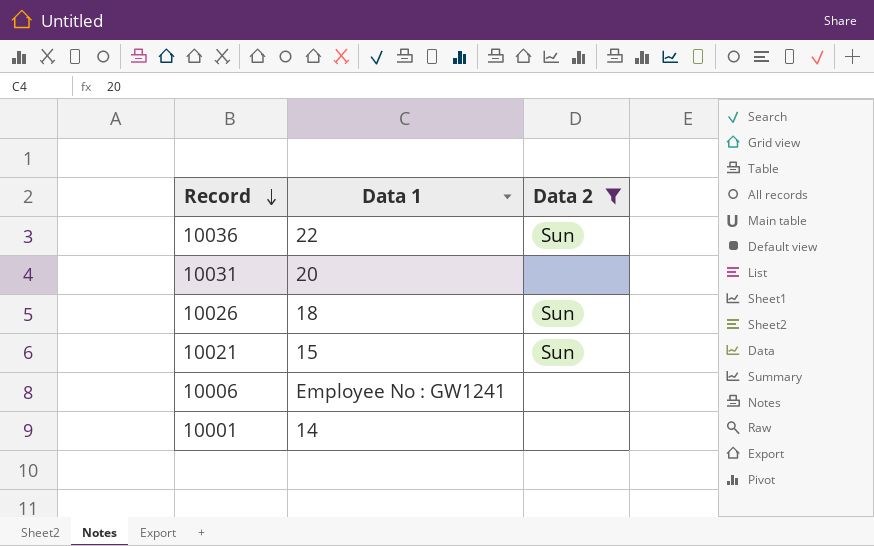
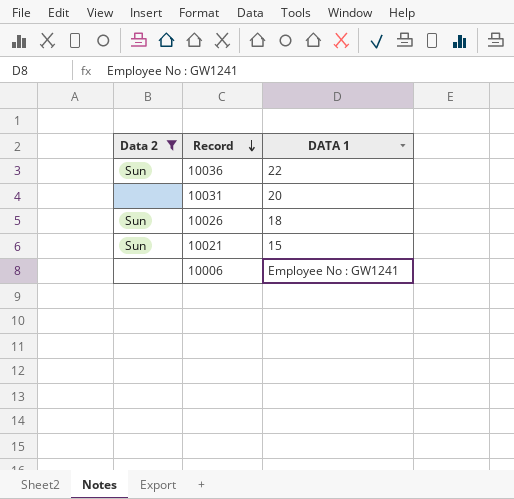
column Data 2 | position: 3 -> 1
column name: Data 1 -> DATA 1
row 10001: 14 | none -> none

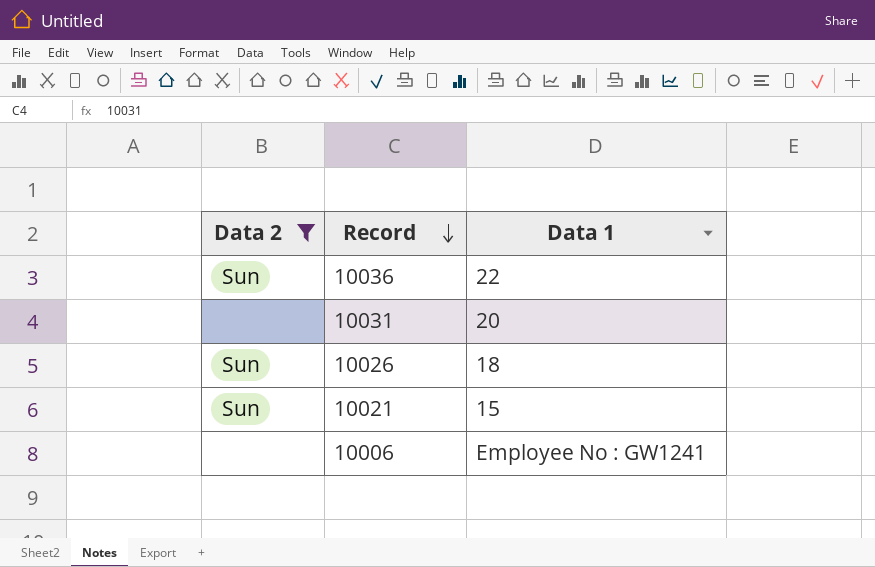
column name: DATA 1 -> Data 1

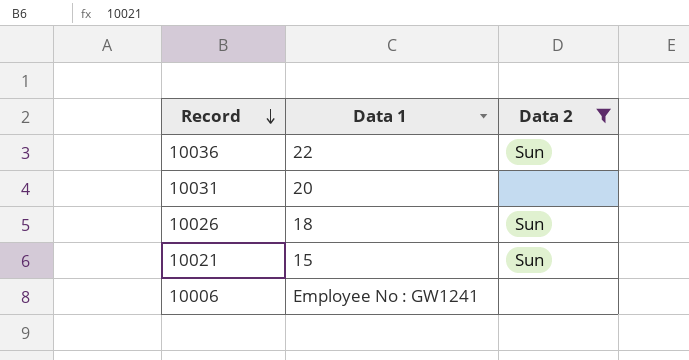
column Data 2 | position: 1 -> 3

